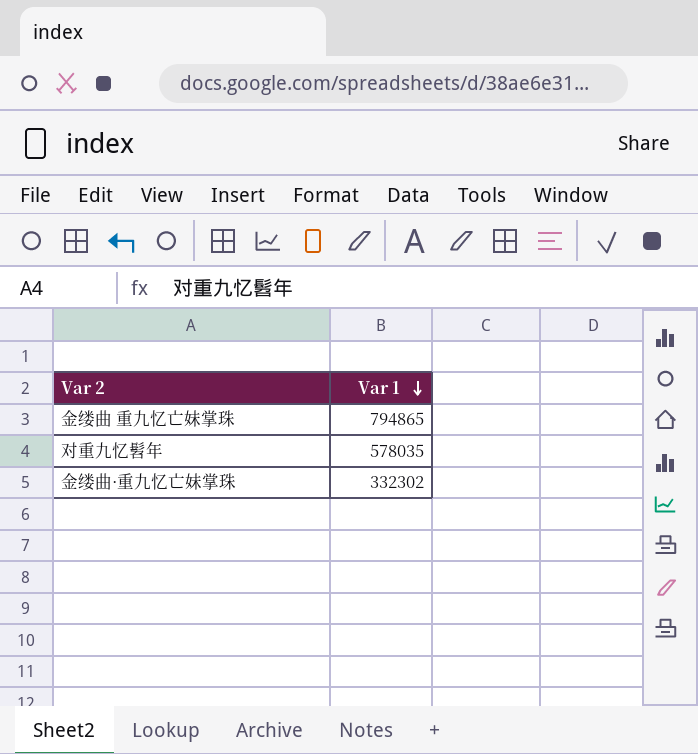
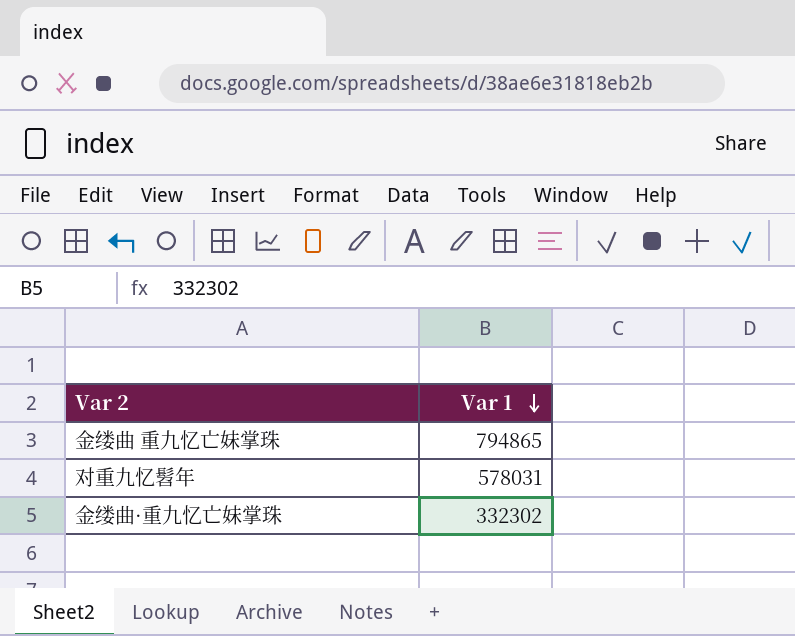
对重九忆髫年 | Var 1: 578035 -> 578031

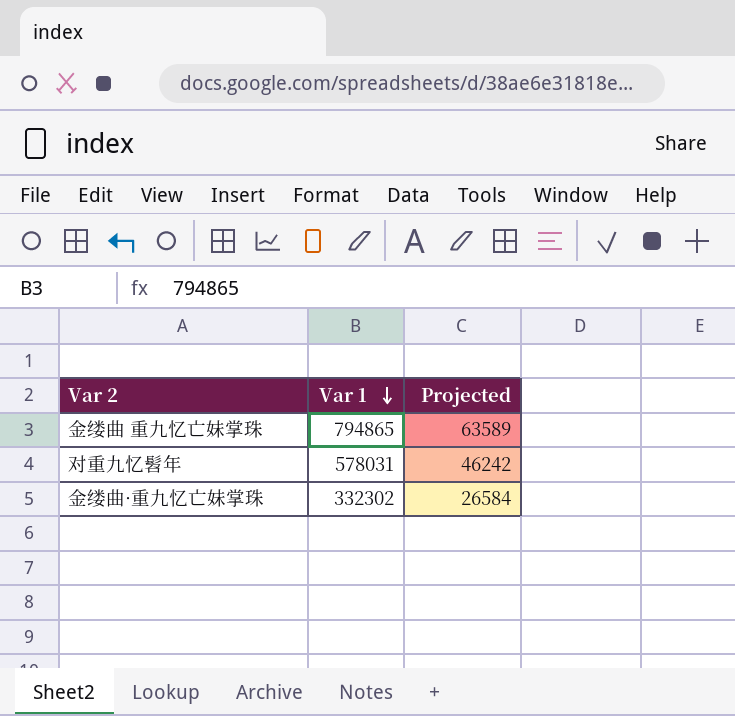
column Projected | formula: none -> [Var 1] * 0.08

